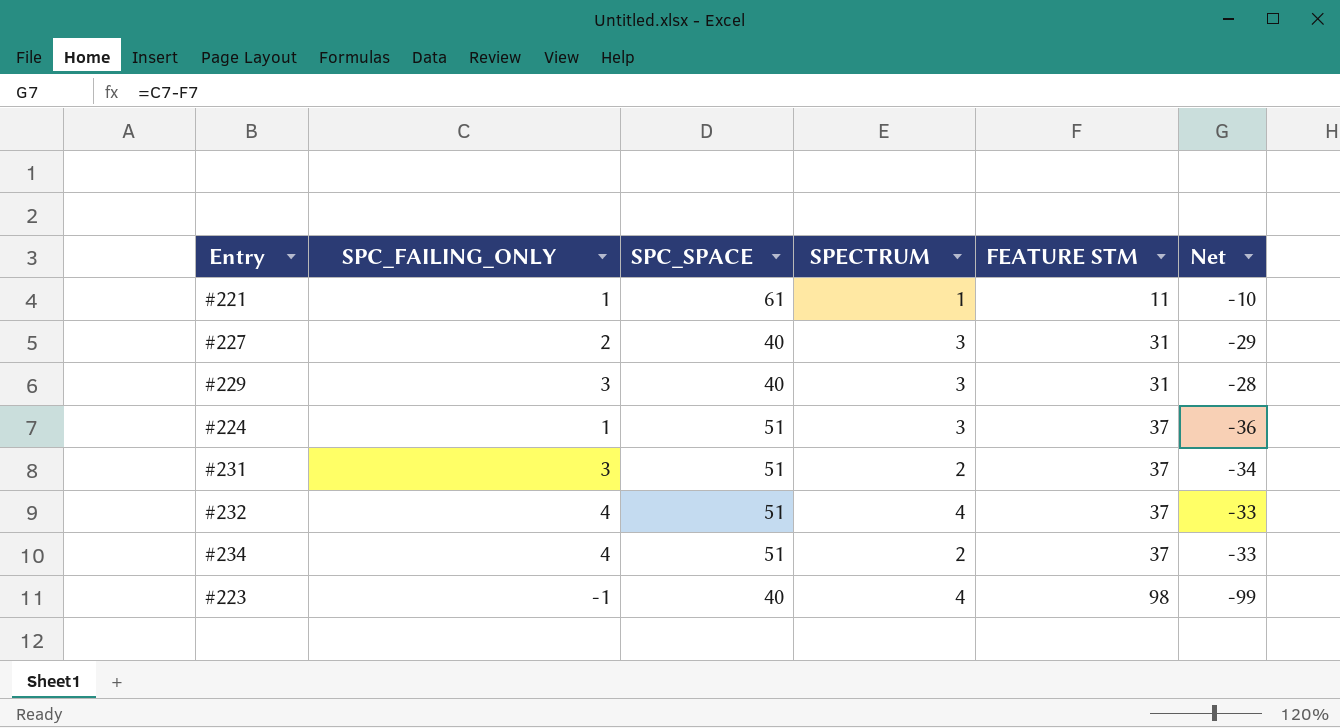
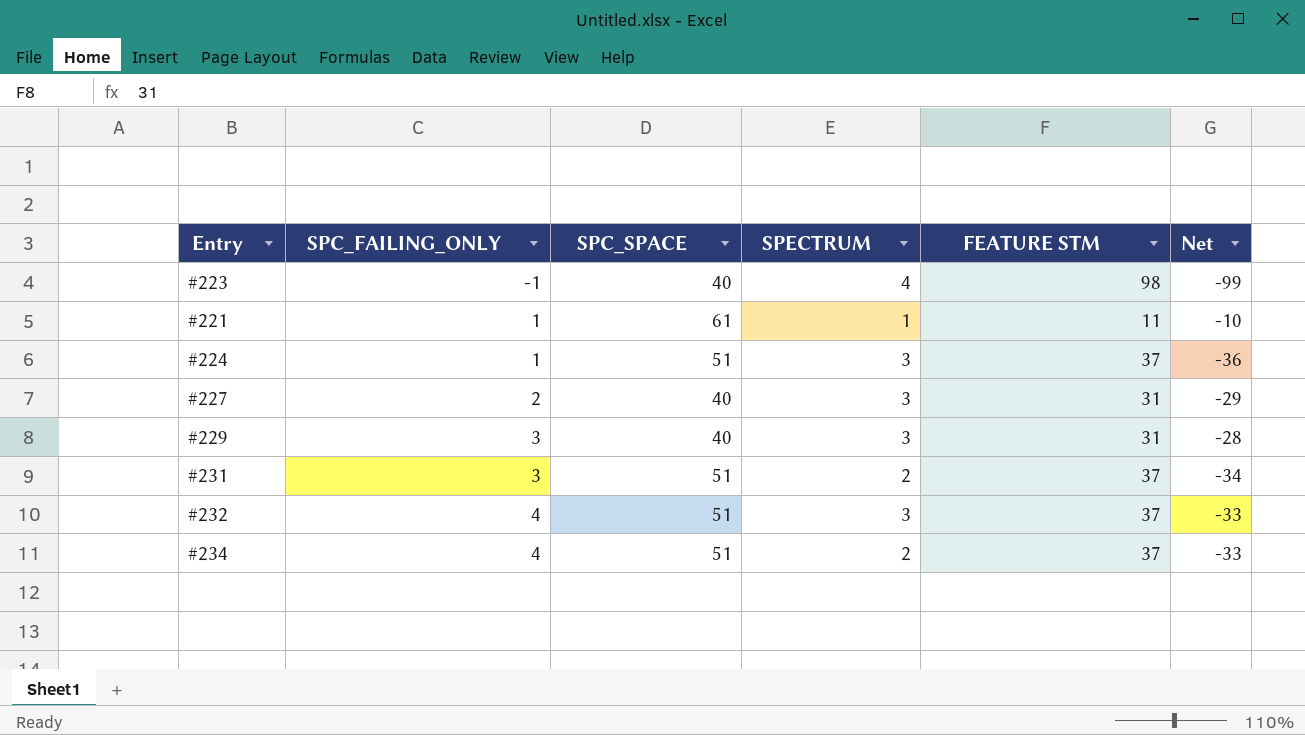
row order: FEATURE STM ascending -> SPC_FAILING_ONLY ascending
#232 | SPECTRUM: 4 -> 3

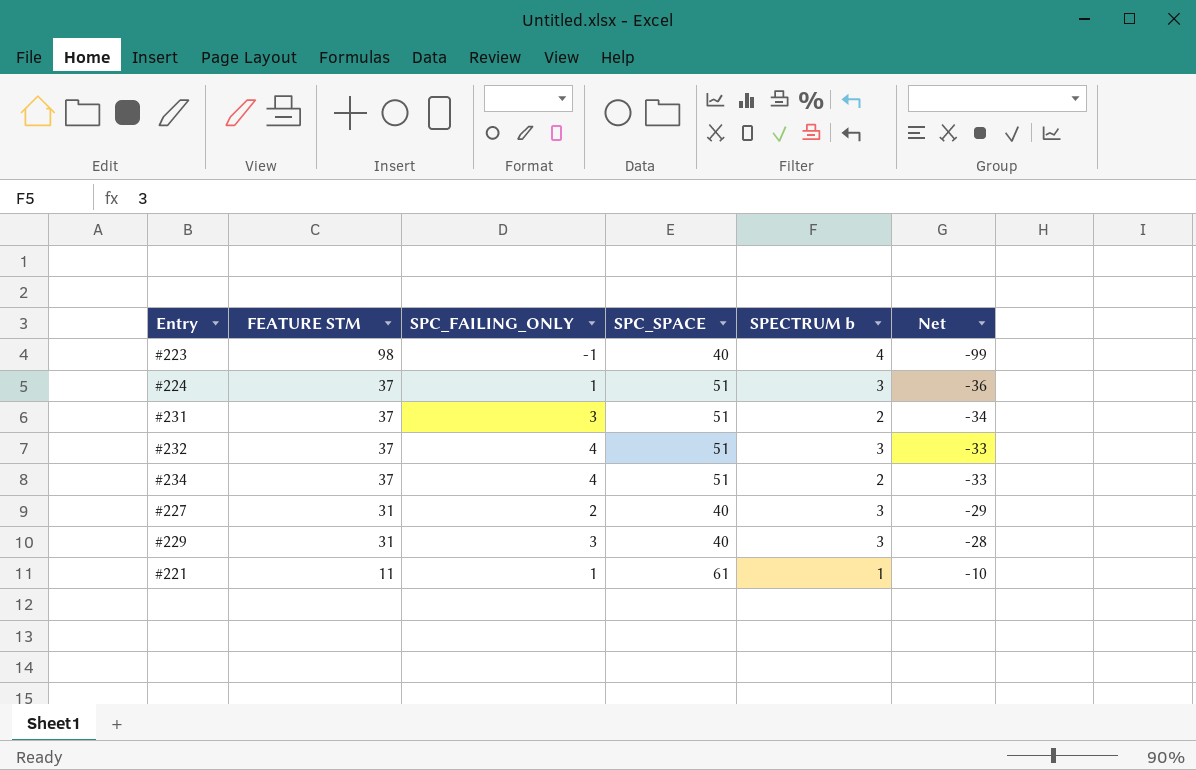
row order: SPC_FAILING_ONLY ascending -> FEATURE STM descending
column FEATURE STM | position: 5 -> 2
column name: SPECTRUM -> SPECTRUM b

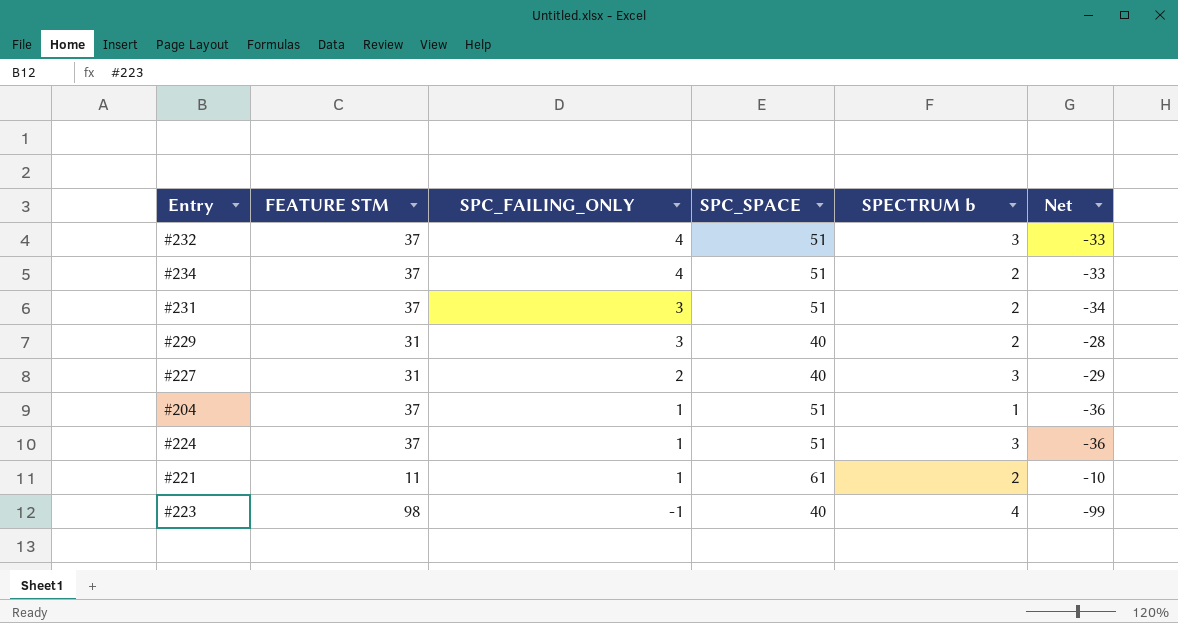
row order: FEATURE STM descending -> SPC_FAILING_ONLY descending
#229 | SPECTRUM b: 3 -> 2
row #204: none -> 37 | 1 | 51 | 1 | -36
#221 | SPECTRUM b: 1 -> 2

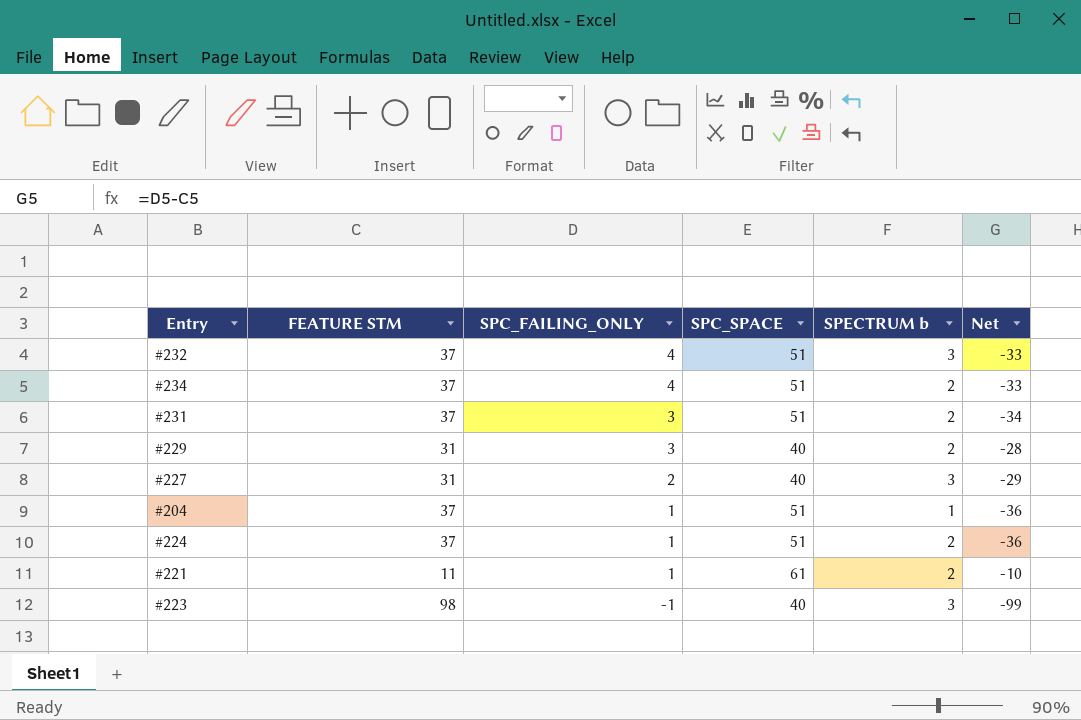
#224 | SPECTRUM b: 3 -> 2
#223 | SPECTRUM b: 4 -> 3

